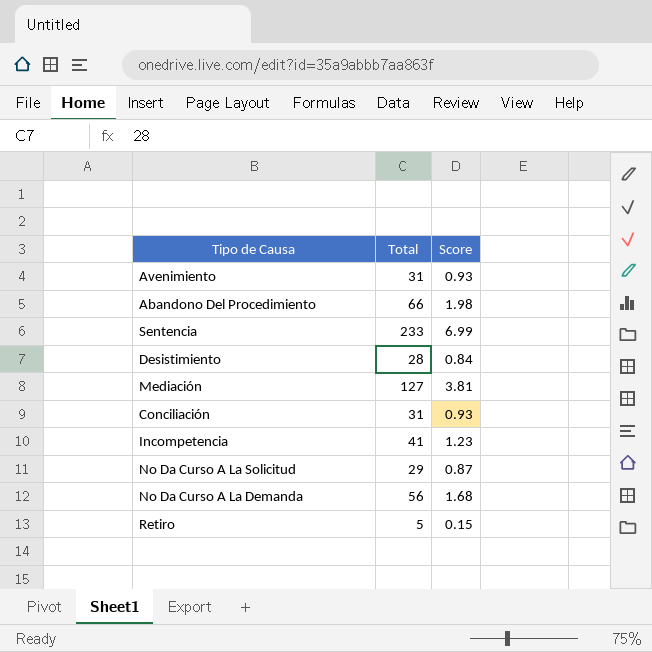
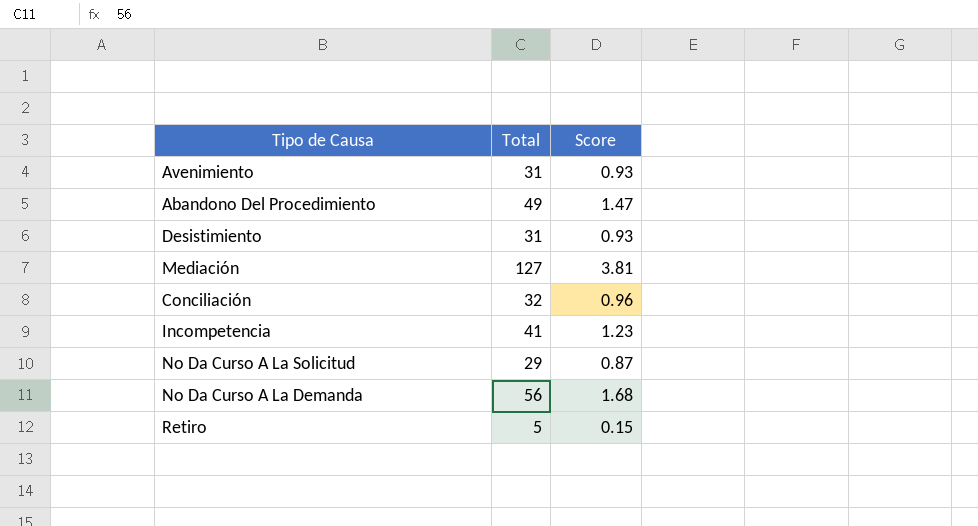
row Sentencia: 233 | 6.99 -> none
Abandono Del Procedimiento | Total: 66 -> 49
Abandono Del Procedimiento | Score: 1.98 -> 1.47
Desistimiento | Total: 28 -> 31
Desistimiento | Score: 0.84 -> 0.93
Conciliación | Total: 31 -> 32
Conciliación | Score: 0.93 -> 0.96

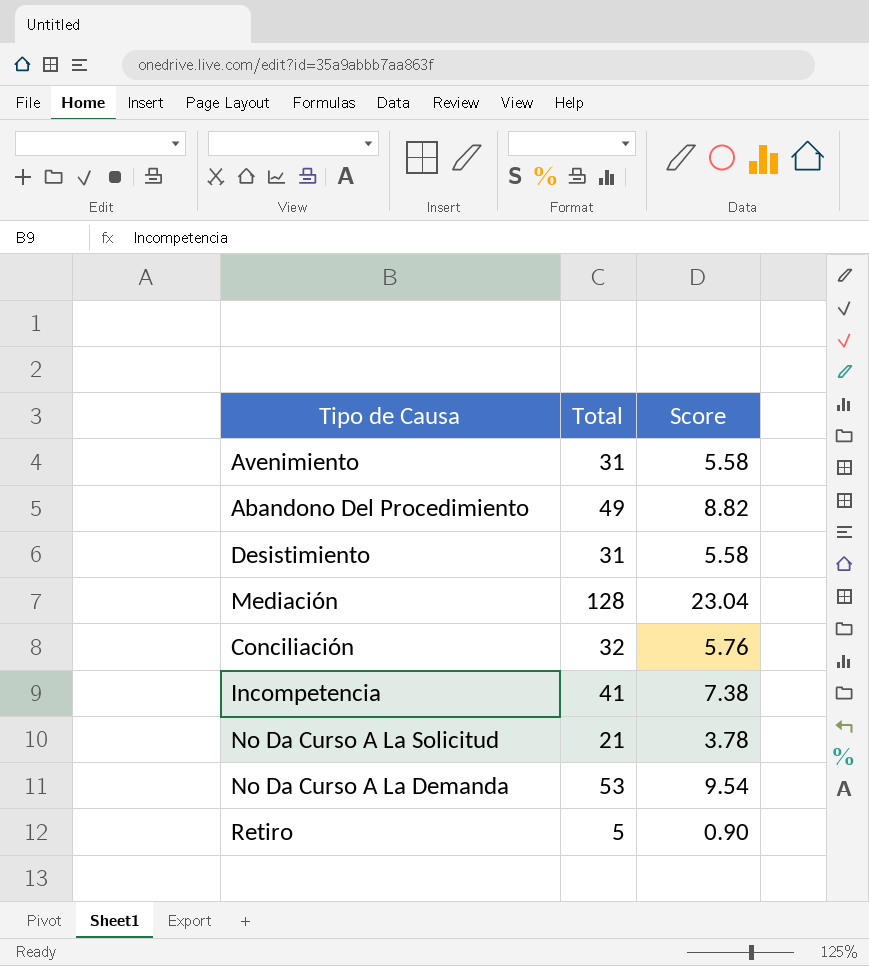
column Score | formula: [Total] * 0.03 -> [Total] * 0.18
Mediación | Total: 127 -> 128
No Da Curso A La Solicitud | Total: 29 -> 21
No Da Curso A La Demanda | Total: 56 -> 53

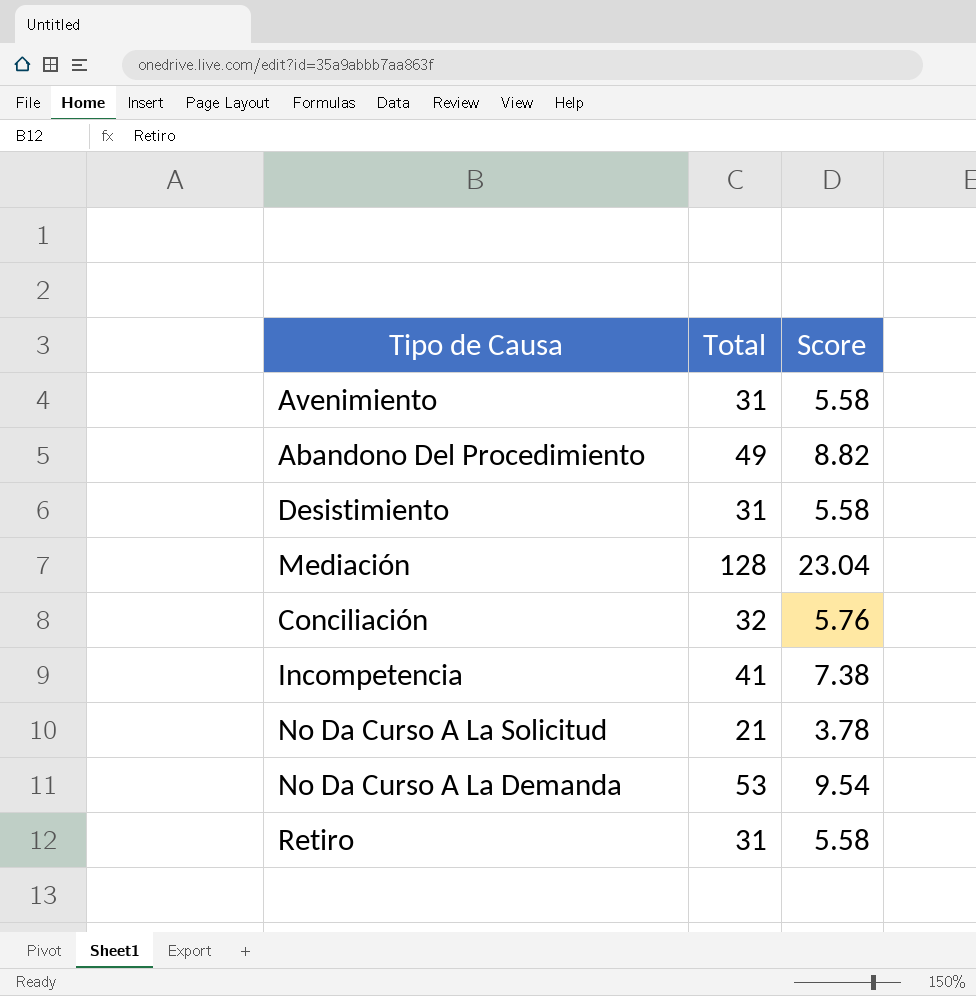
Retiro | Total: 5 -> 31
Retiro | Score: 0.90 -> 5.58

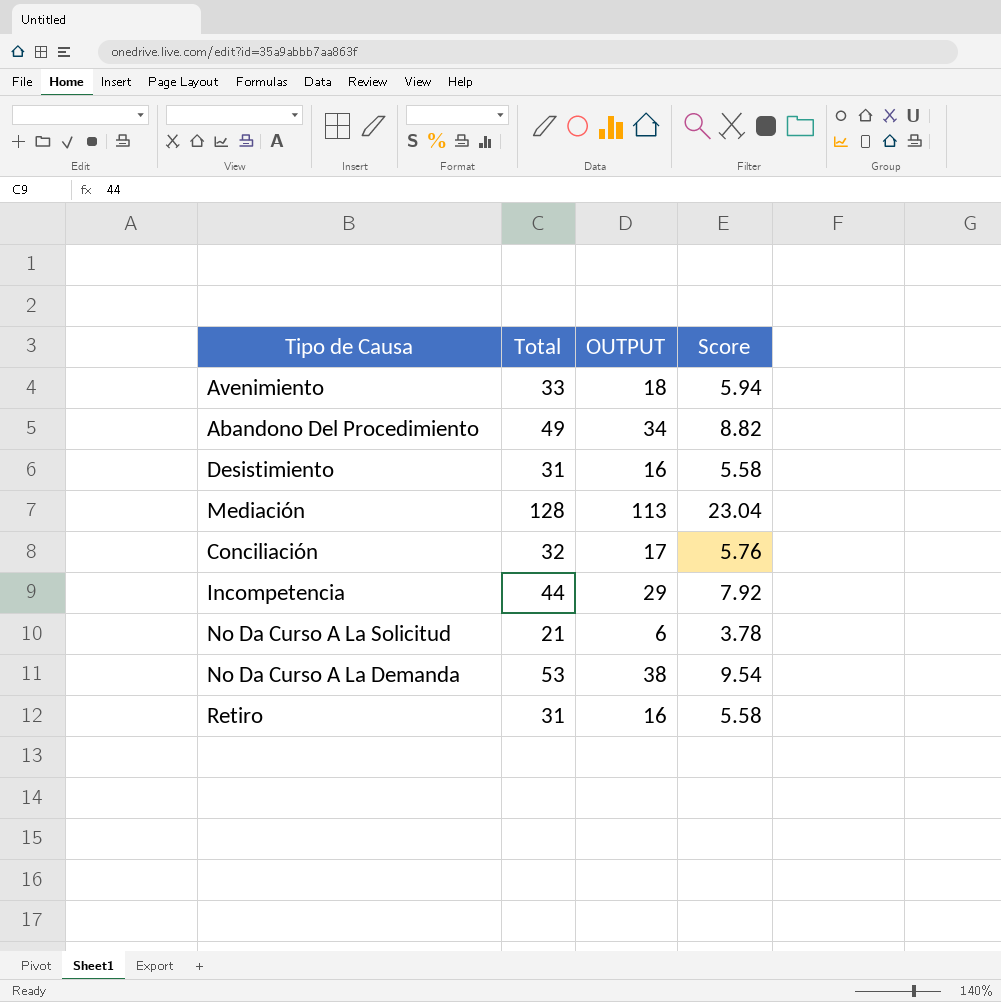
column OUTPUT | formula: none -> [Total] - 15
Avenimiento | Total: 31 -> 33
Avenimiento | Score: 5.58 -> 5.94
Incompetencia | Total: 41 -> 44
Incompetencia | Score: 7.38 -> 7.92

